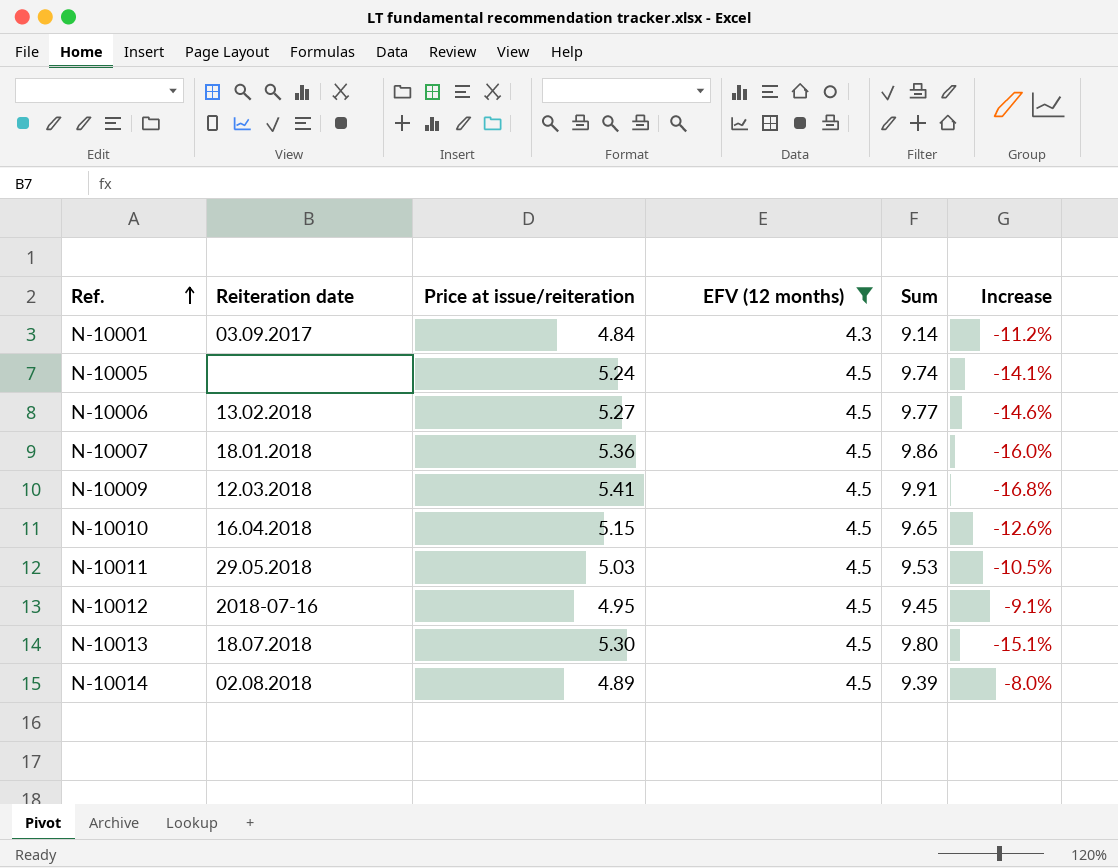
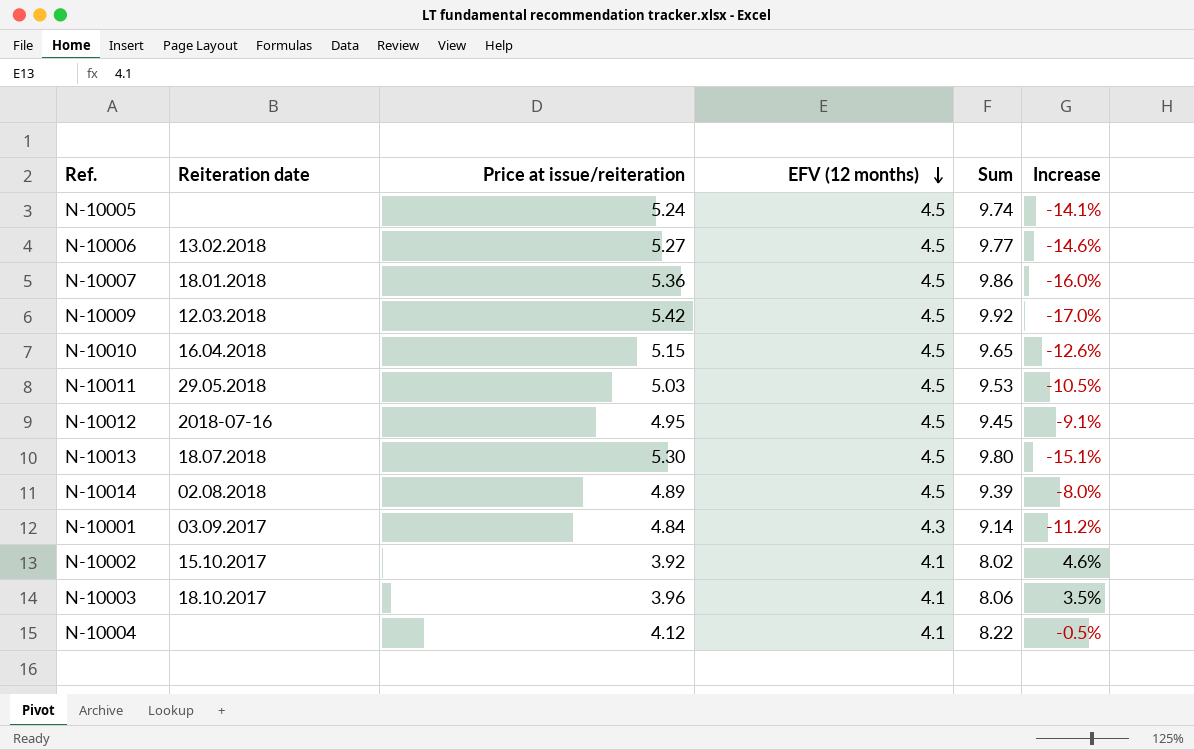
filter: EFV (12 months) != 4.1 -> none
row order: Ref. ascending -> EFV (12 months) descending
N-10009 | Price at issue/reiteration: 5.41 -> 5.42
N-10009 | Sum: 9.91 -> 9.92
N-10009 | Increase: -16.8% -> -17.0%

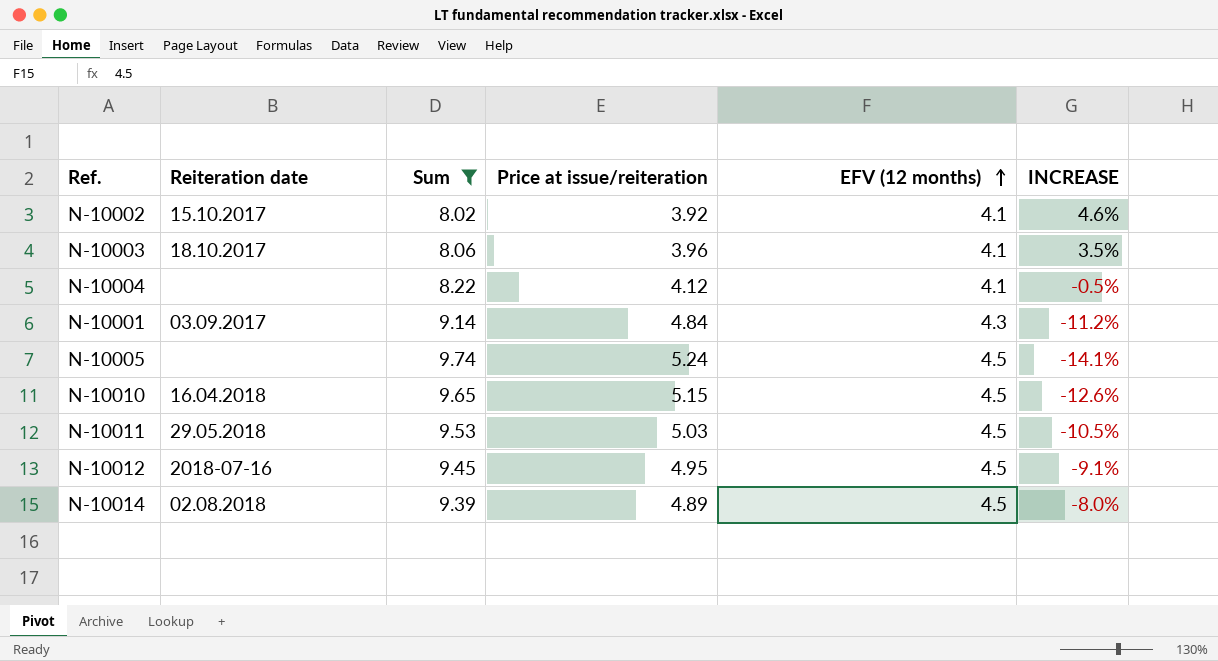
filter: none -> Sum <= 9.74
row order: EFV (12 months) descending -> EFV (12 months) ascending
column Sum | position: 5 -> 3
column name: Increase -> INCREASE

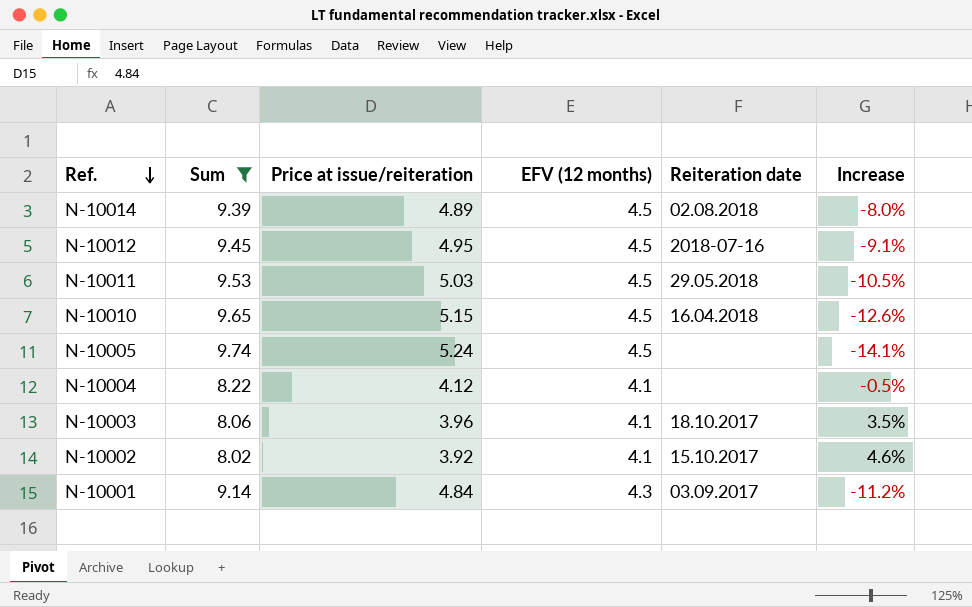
row order: EFV (12 months) ascending -> Ref. descending
column Reiteration date | position: 2 -> 5
column name: INCREASE -> Increase

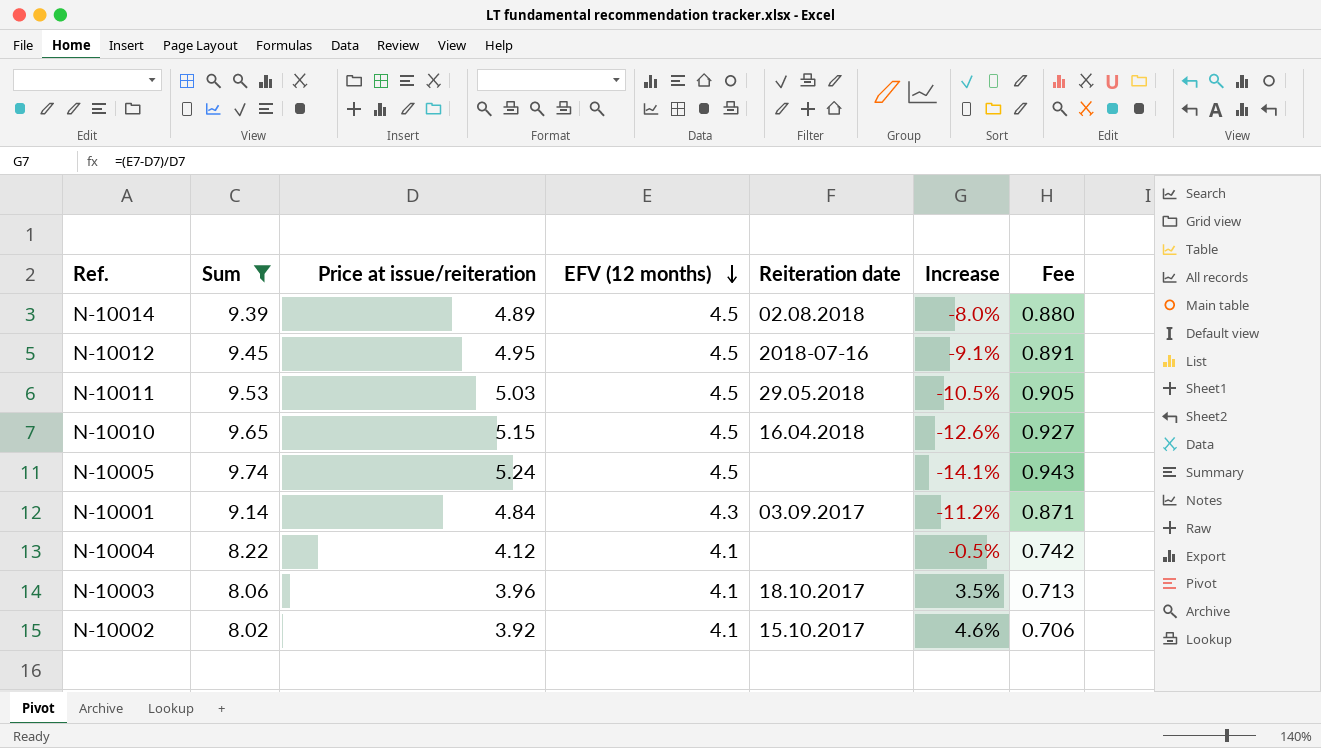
row order: Ref. descending -> EFV (12 months) descending
column Fee | formula: none -> [Price at issue/reiteration] * 0.18

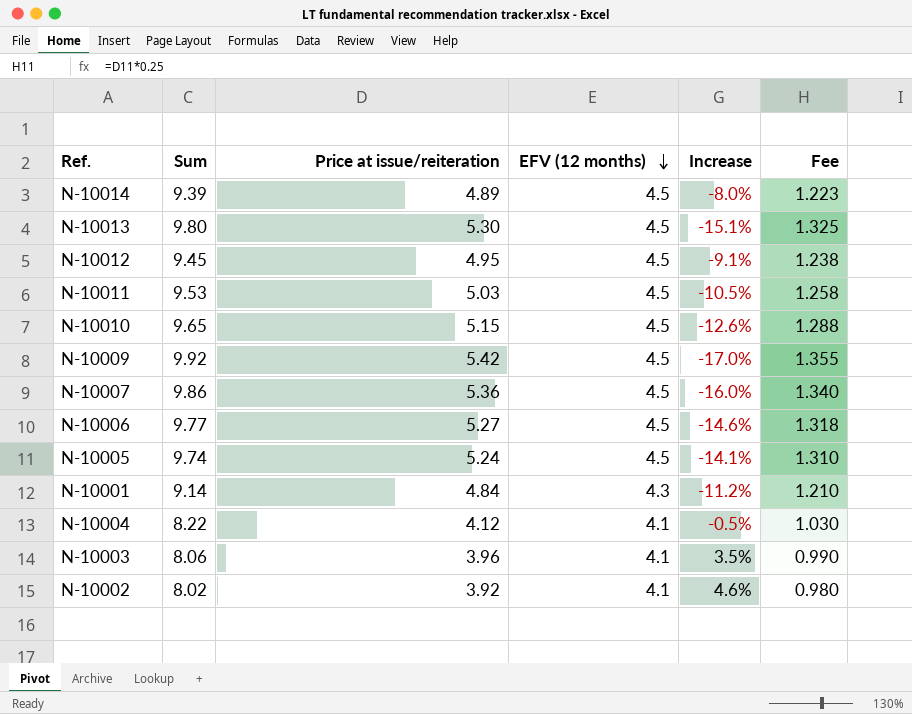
filter: Sum <= 9.74 -> none
column Reiteration date | position: 5 -> none
column Fee | formula: [Price at issue/reiteration] * 0.18 -> [Price at issue/reiteration] * 0.25

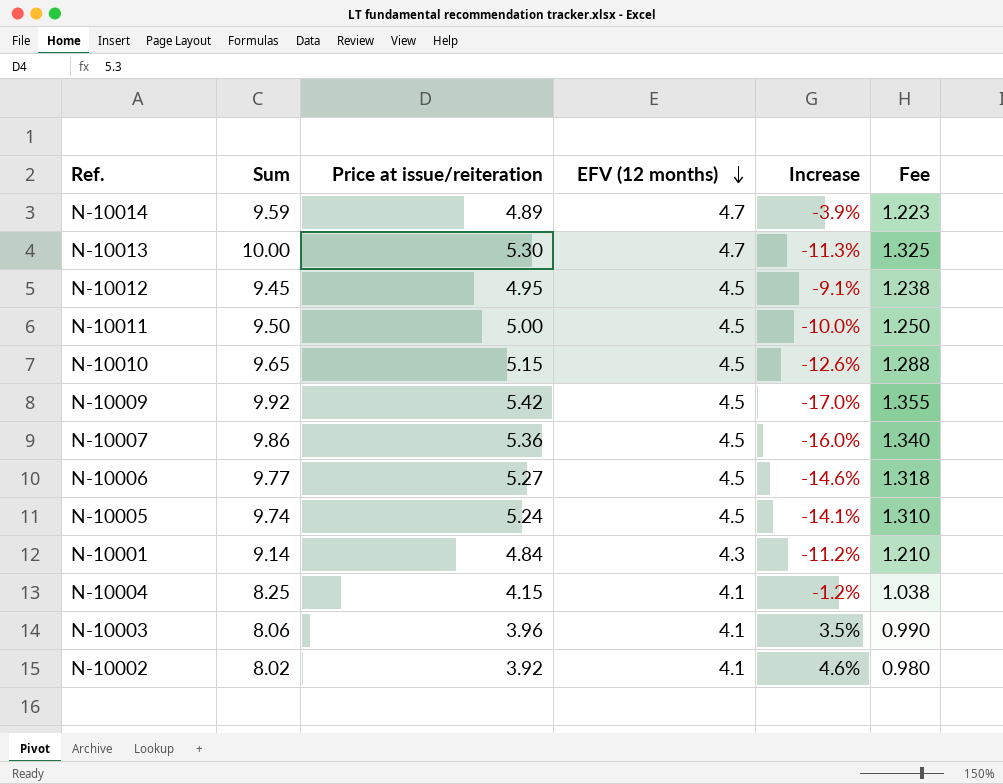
N-10014 | Sum: 9.39 -> 9.59
N-10014 | EFV (12 months): 4.5 -> 4.7
N-10014 | Increase: -8.0% -> -3.9%
N-10013 | Sum: 9.80 -> 10.00
N-10013 | EFV (12 months): 4.5 -> 4.7
N-10013 | Increase: -15.1% -> -11.3%
N-10011 | Sum: 9.53 -> 9.50
N-10011 | Price at issue/reiteration: 5.03 -> 5.00
N-10011 | Increase: -10.5% -> -10.0%
N-10011 | Fee: 1.258 -> 1.250
N-10004 | Sum: 8.22 -> 8.25
N-10004 | Price at issue/reiteration: 4.12 -> 4.15
N-10004 | Increase: -0.5% -> -1.2%
N-10004 | Fee: 1.030 -> 1.038

